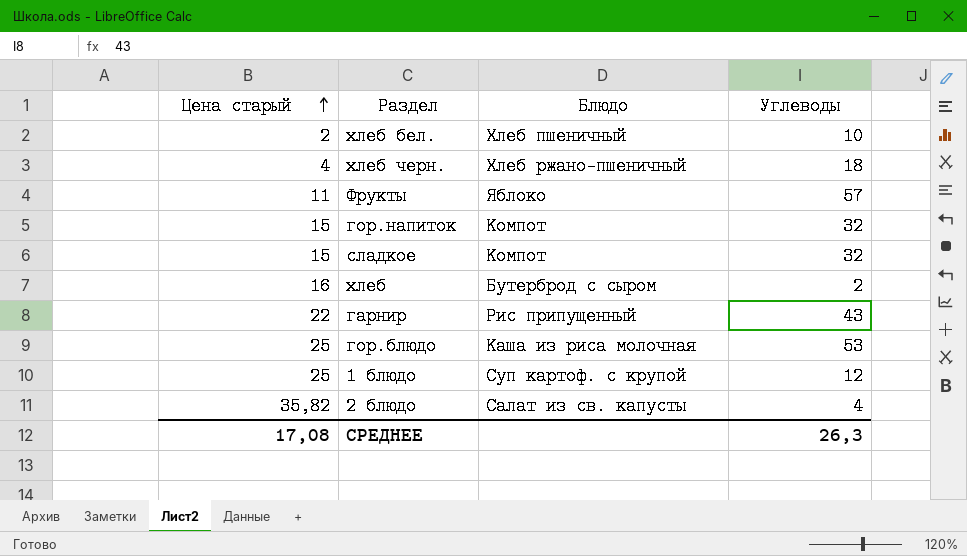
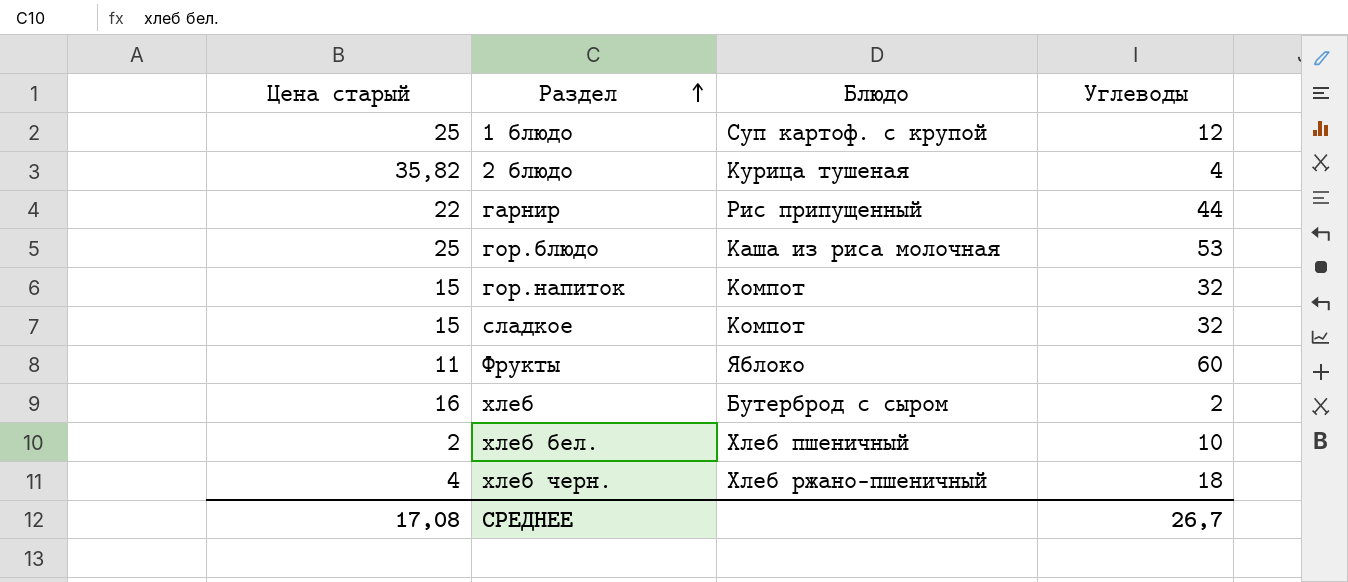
row order: Цена старый ascending -> Раздел ascending
2 блюдо | Блюдо: Салат из св. капусты -> Курица тушеная
гарнир | Углеводы: 43 -> 44
Фрукты | Углеводы: 57 -> 60
СРЕДНЕЕ | Углеводы: 26,3 -> 26,7

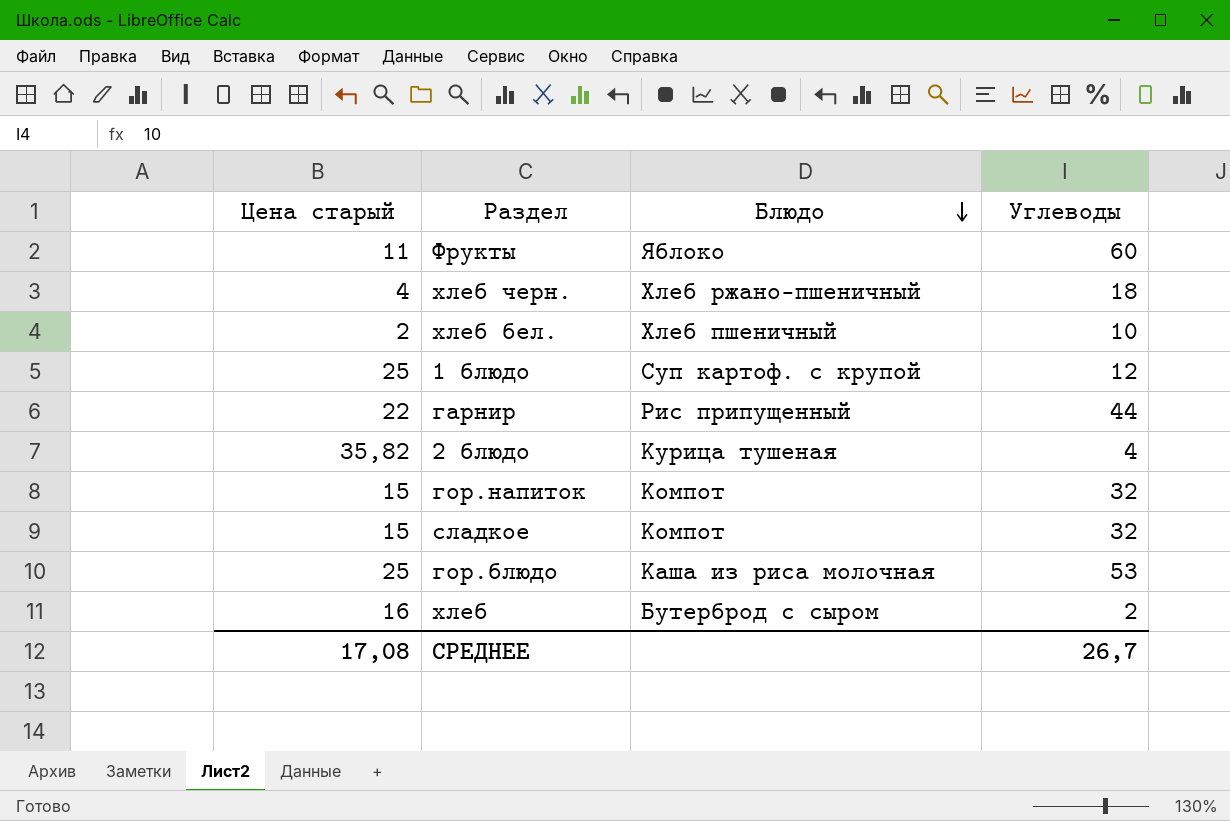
row order: Раздел ascending -> Блюдо descending

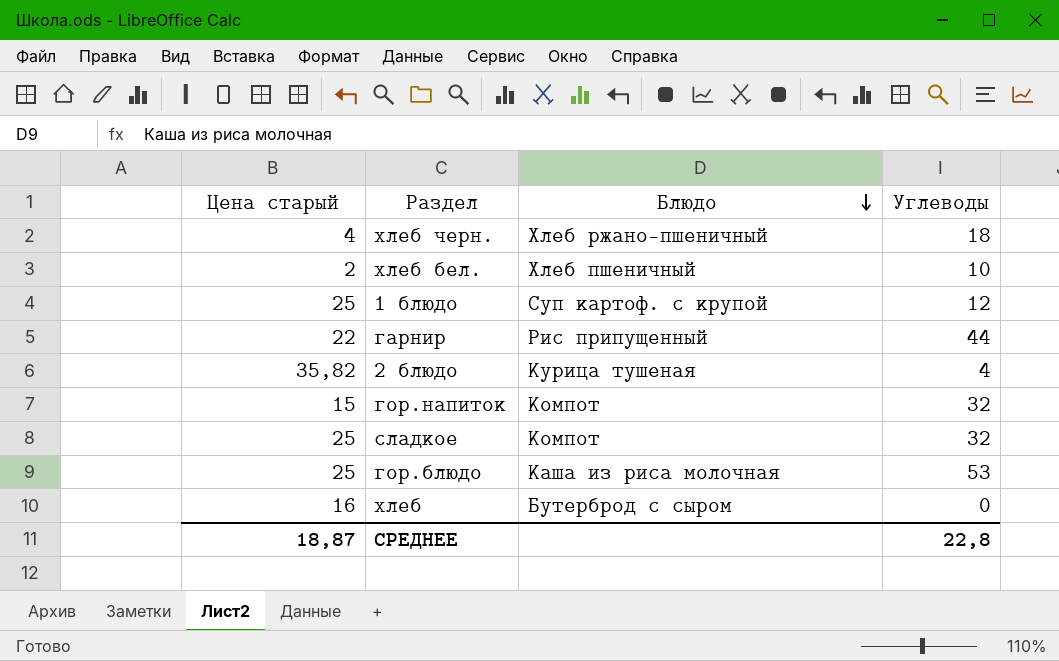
row Фрукты: 11 | Яблоко | 60 -> none
сладкое | Цена старый: 15 -> 25
хлеб | Углеводы: 2 -> 0
СРЕДНЕЕ | Цена старый: 17,08 -> 18,87
СРЕДНЕЕ | Углеводы: 26,7 -> 22,8

